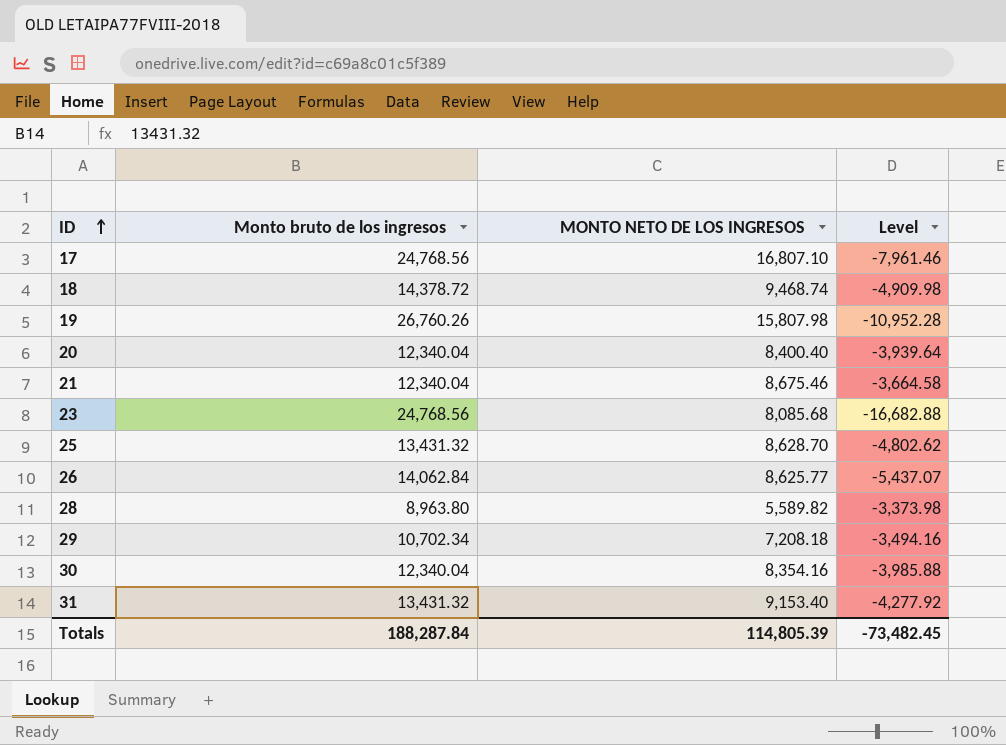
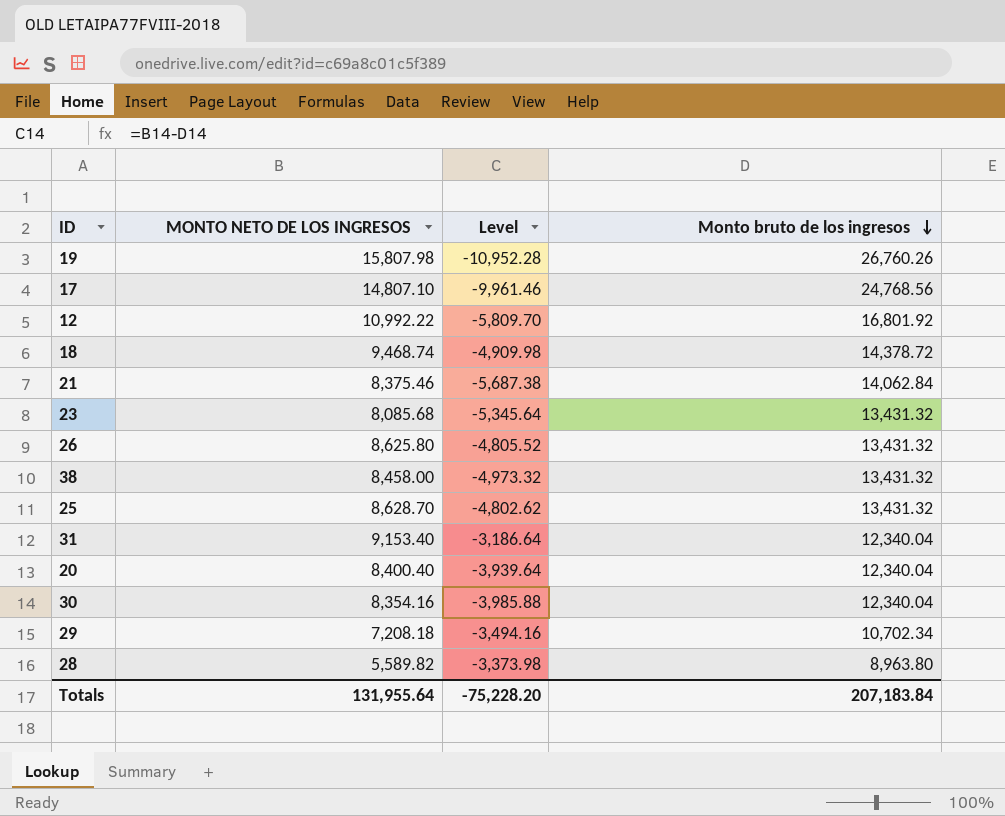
row order: ID ascending -> Monto bruto de los ingresos descending
column Monto bruto de los ingresos | position: 2 -> 4
17 | MONTO NETO DE LOS INGRESOS: 16,807.10 -> 14,807.10
17 | Level: -7,961.46 -> -9,961.46
row 12: none -> 10,992.22 | -5,809.70 | 16,801.92
21 | MONTO NETO DE LOS INGRESOS: 8,675.46 -> 8,375.46
21 | Level: -3,664.58 -> -5,687.38
21 | Monto bruto de los ingresos: 12,340.04 -> 14,062.84
23 | Level: -16,682.88 -> -5,345.64
23 | Monto bruto de los ingresos: 24,768.56 -> 13,431.32
26 | MONTO NETO DE LOS INGRESOS: 8,625.77 -> 8,625.80
26 | Level: -5,437.07 -> -4,805.52
26 | Monto bruto de los ingresos: 14,062.84 -> 13,431.32
row 38: none -> 8,458.00 | -4,973.32 | 13,431.32
31 | Level: -4,277.92 -> -3,186.64
31 | Monto bruto de los ingresos: 13,431.32 -> 12,340.04
Totals | MONTO NETO DE LOS INGRESOS: 114,805.39 -> 131,955.64
Totals | Level: -73,482.45 -> -75,228.20
Totals | Monto bruto de los ingresos: 188,287.84 -> 207,183.84

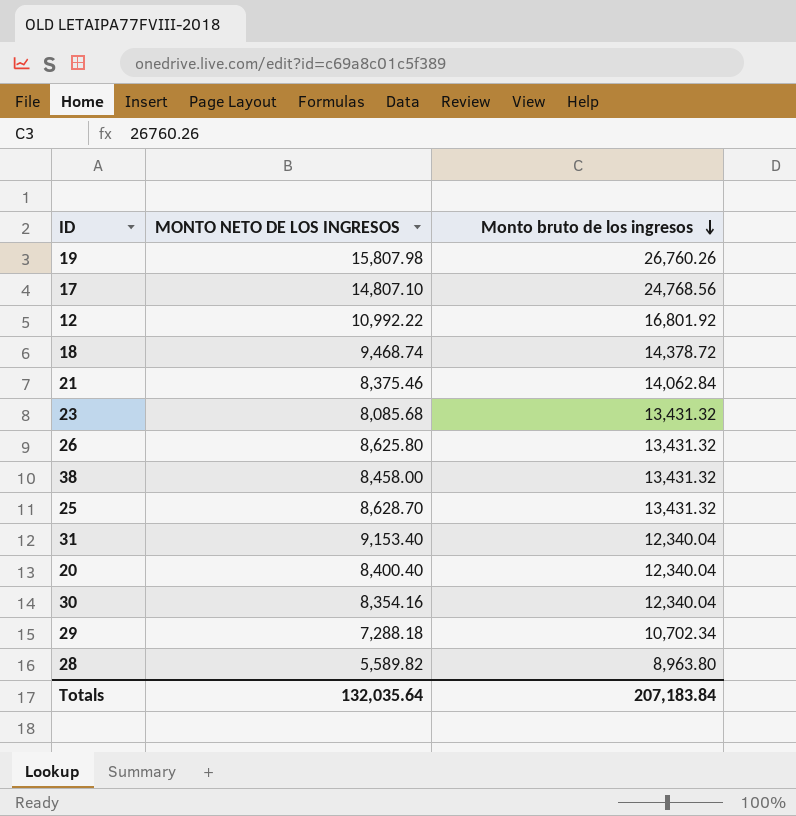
column Level | formula: [MONTO NETO DE LOS INGRESOS] - [Monto bruto de los ingresos] -> none
29 | MONTO NETO DE LOS INGRESOS: 7,208.18 -> 7,288.18
Totals | MONTO NETO DE LOS INGRESOS: 131,955.64 -> 132,035.64

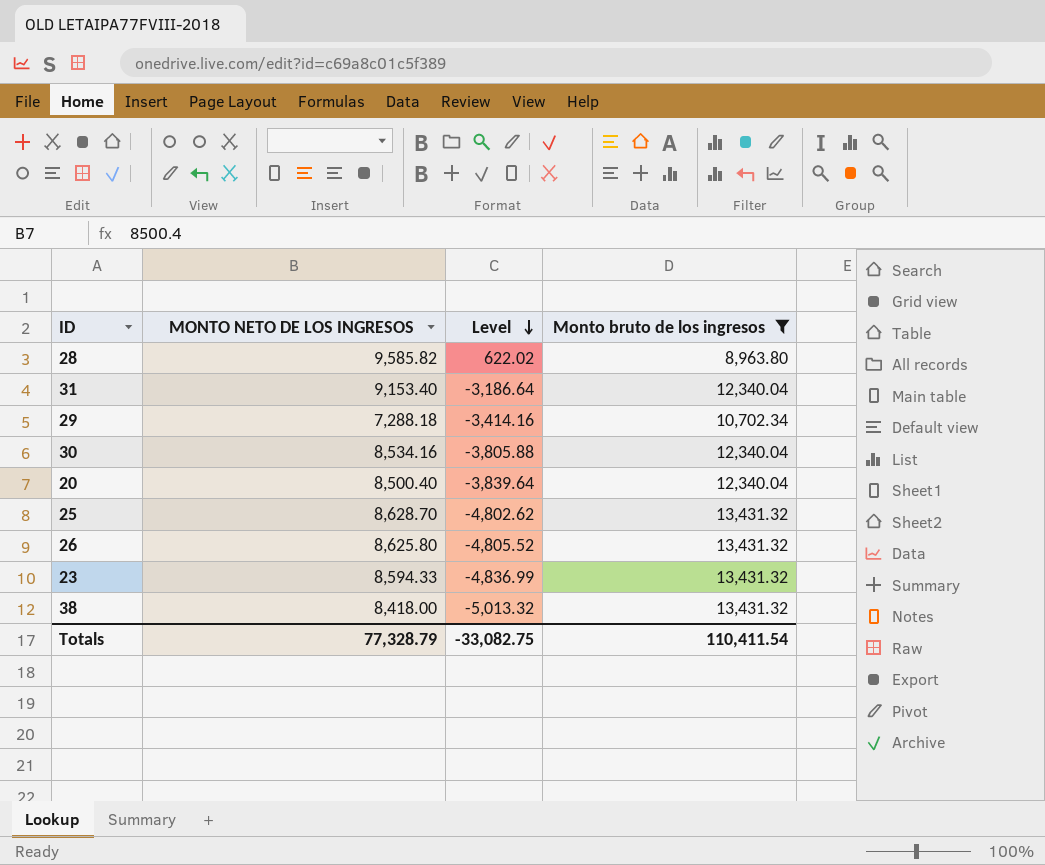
filter: none -> Monto bruto de los ingresos <= 13,431.32
row order: Monto bruto de los ingresos descending -> Level descending
column Level | formula: none -> [MONTO NETO DE LOS INGRESOS] - [Monto bruto de los ingresos]
28 | MONTO NETO DE LOS INGRESOS: 5,589.82 -> 9,585.82
30 | MONTO NETO DE LOS INGRESOS: 8,354.16 -> 8,534.16
20 | MONTO NETO DE LOS INGRESOS: 8,400.40 -> 8,500.40
23 | MONTO NETO DE LOS INGRESOS: 8,085.68 -> 8,594.33
38 | MONTO NETO DE LOS INGRESOS: 8,458.00 -> 8,418.00
Totals | MONTO NETO DE LOS INGRESOS: 132,035.64 -> 77,328.79
Totals | Monto bruto de los ingresos: 207,183.84 -> 110,411.54

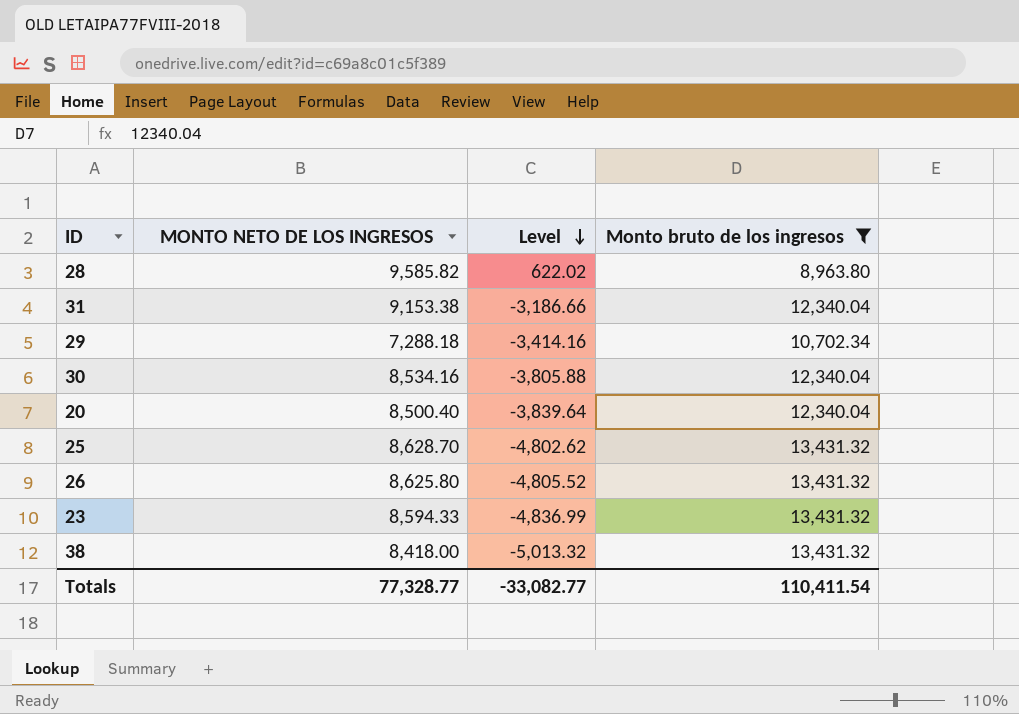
31 | MONTO NETO DE LOS INGRESOS: 9,153.40 -> 9,153.38
31 | Level: -3,186.64 -> -3,186.66
Totals | MONTO NETO DE LOS INGRESOS: 77,328.79 -> 77,328.77
Totals | Level: -33,082.75 -> -33,082.77

